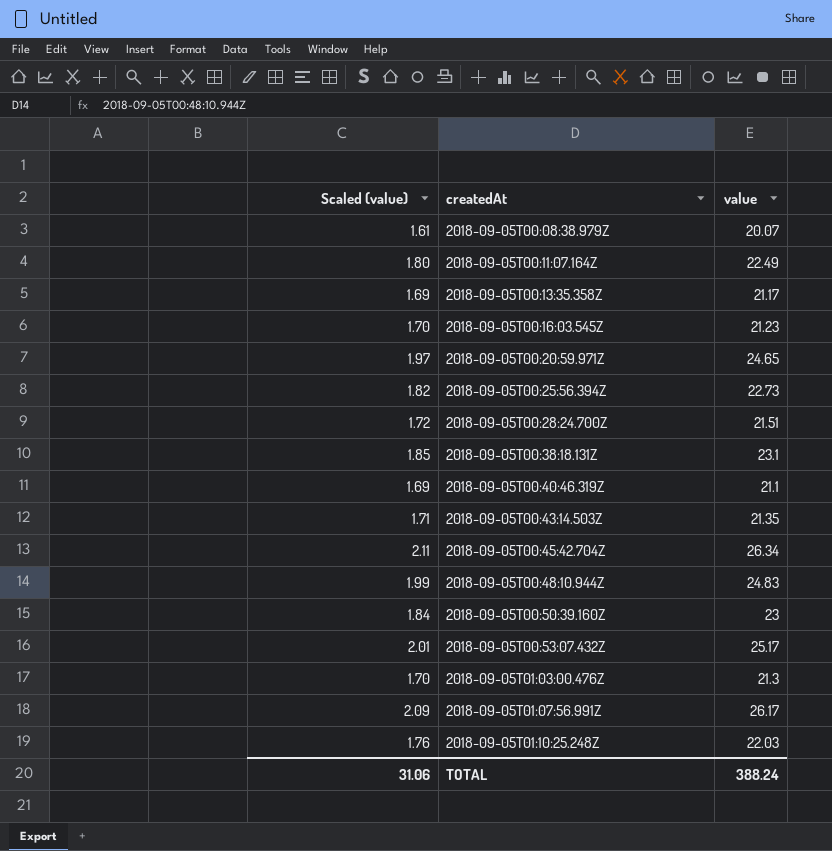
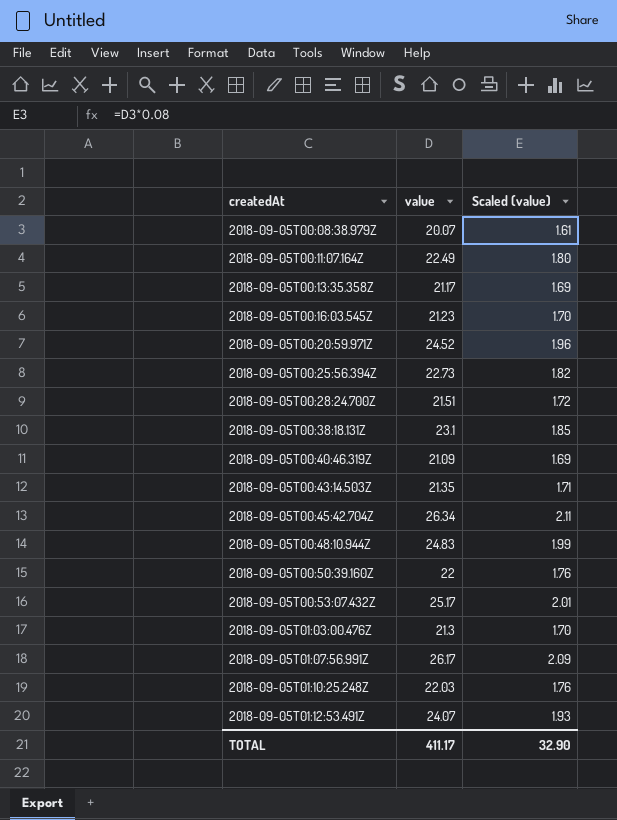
column Scaled (value) | position: 1 -> 3
2018-09-05T00:20:59.971Z | value: 24.65 -> 24.52
2018-09-05T00:20:59.971Z | Scaled (value): 1.97 -> 1.96
2018-09-05T00:40:46.319Z | value: 21.1 -> 21.09
2018-09-05T00:50:39.160Z | value: 23 -> 22
2018-09-05T00:50:39.160Z | Scaled (value): 1.84 -> 1.76
row 2018-09-05T01:12:53.491Z: none -> 24.07 | 1.93
TOTAL | value: 388.24 -> 411.17
TOTAL | Scaled (value): 31.06 -> 32.90

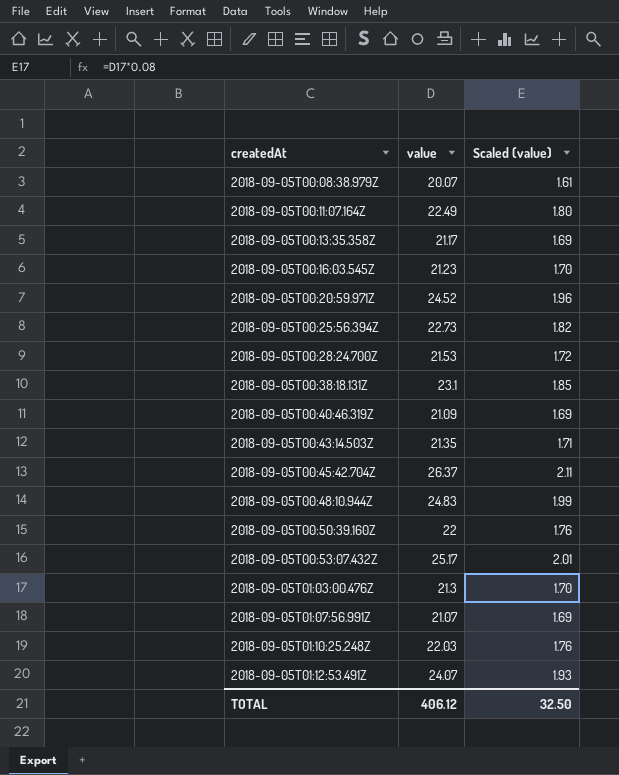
2018-09-05T00:28:24.700Z | value: 21.51 -> 21.53
2018-09-05T00:45:42.704Z | value: 26.34 -> 26.37
2018-09-05T01:07:56.991Z | value: 26.17 -> 21.07
2018-09-05T01:07:56.991Z | Scaled (value): 2.09 -> 1.69
TOTAL | value: 411.17 -> 406.12
TOTAL | Scaled (value): 32.90 -> 32.50

